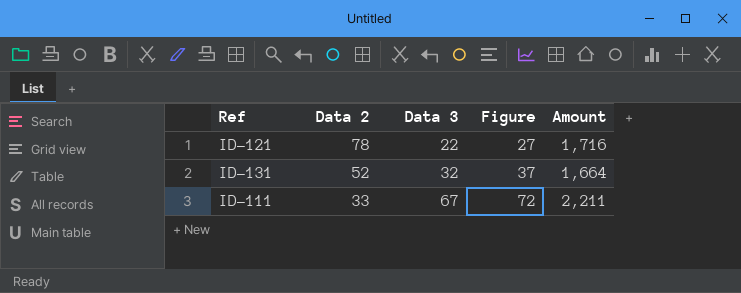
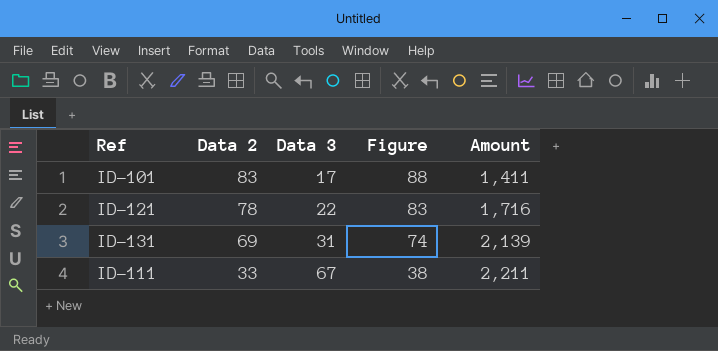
column Figure | formula: [Data 3] + 5 -> [Data 2] + 5
row ID-101: none -> 83 | 17 | 88 | 1,411
ID-131 | Data 2: 52 -> 69
ID-131 | Data 3: 32 -> 31
ID-131 | Amount: 1,664 -> 2,139

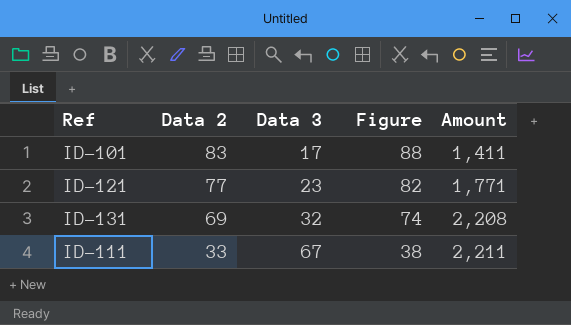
ID-121 | Data 2: 78 -> 77
ID-121 | Data 3: 22 -> 23
ID-121 | Figure: 83 -> 82
ID-121 | Amount: 1,716 -> 1,771
ID-131 | Data 3: 31 -> 32
ID-131 | Amount: 2,139 -> 2,208

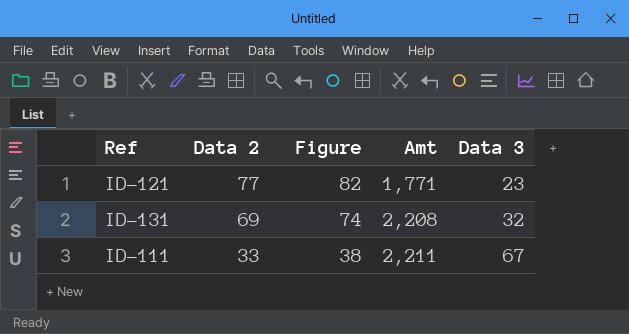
column name: Amount -> Amt
column Data 3 | position: 3 -> 5
row ID-101: 83 | 17 | 88 | 1,411 -> none

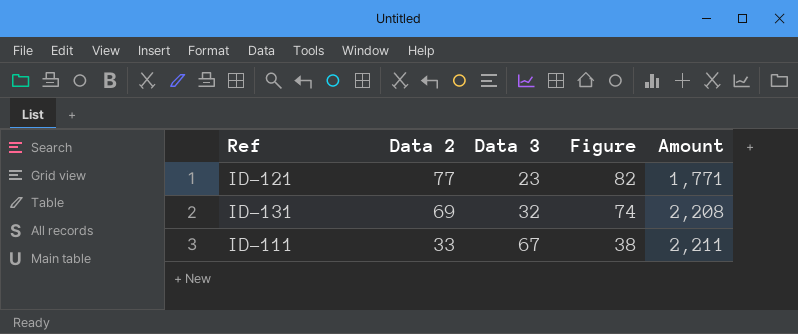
column Data 3 | position: 5 -> 3
column name: Amt -> Amount

